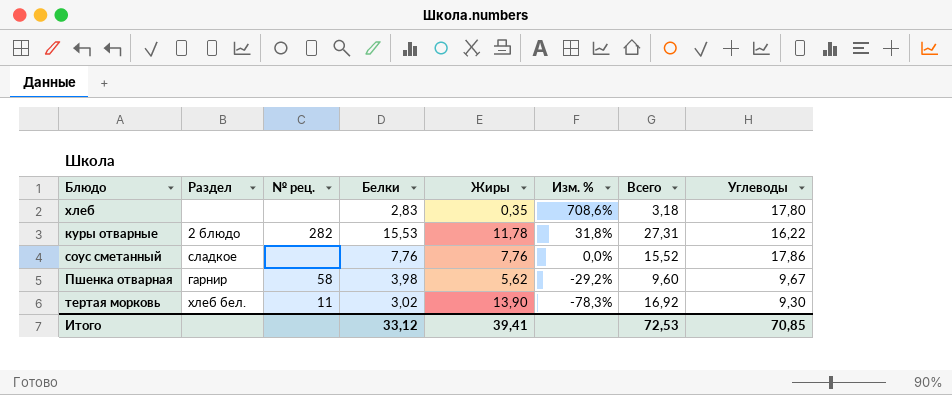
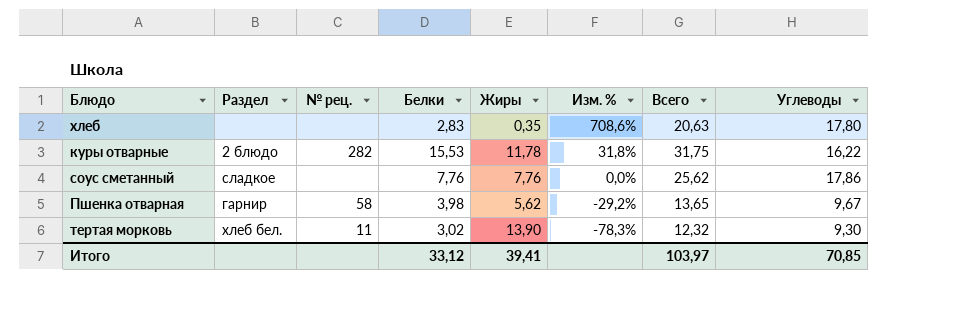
column Всего | formula: [Белки] + [Жиры] -> [Белки] + [Углеводы]
Итого | Всего: 72,53 -> 103,97

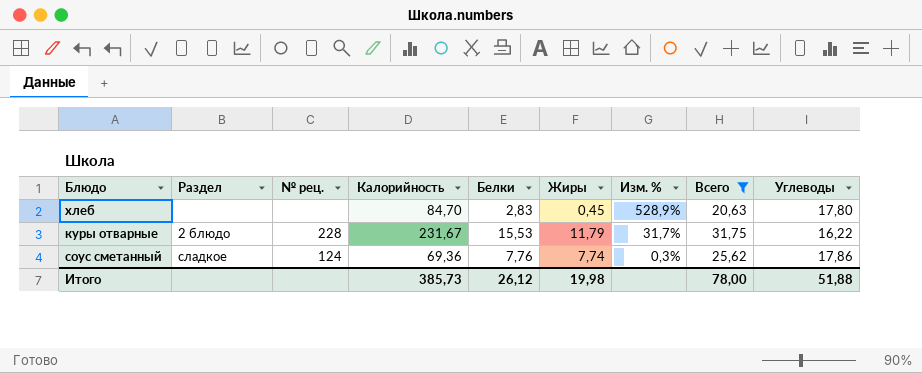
filter: none -> Всего >= 20,63
column Калорийность | position: none -> 4
хлеб | Жиры: 0,35 -> 0,45
хлеб | Изм. %: 708,6% -> 528,9%
куры отварные | № рец.: 282 -> 228
куры отварные | Жиры: 11,78 -> 11,79
куры отварные | Изм. %: 31,8% -> 31,7%
соус сметанный | № рец.: none -> 124
соус сметанный | Жиры: 7,76 -> 7,74
соус сметанный | Изм. %: 0,0% -> 0,3%
Итого | Белки: 33,12 -> 26,12
Итого | Жиры: 39,41 -> 19,98
Итого | Всего: 103,97 -> 78,00
Итого | Углеводы: 70,85 -> 51,88

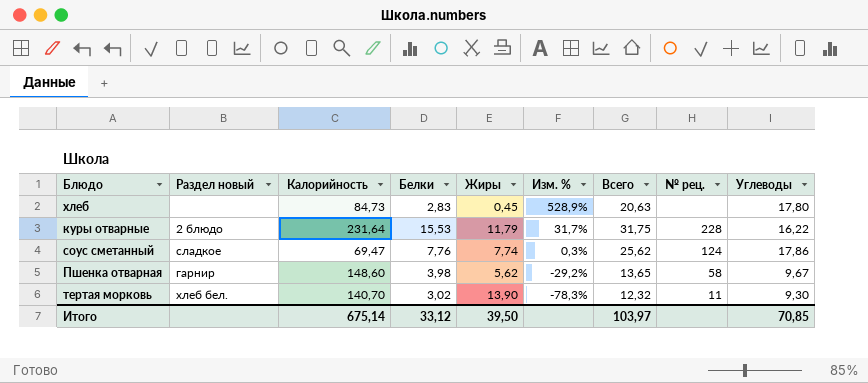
filter: Всего >= 20,63 -> none
column name: Раздел -> Раздел новый
column № рец. | position: 3 -> 8
хлеб | Калорийность: 84,70 -> 84,73
куры отварные | Калорийность: 231,67 -> 231,64
соус сметанный | Калорийность: 69,36 -> 69,47
Итого | Калорийность: 385,73 -> 675,14
Итого | Белки: 26,12 -> 33,12
Итого | Жиры: 19,98 -> 39,50
Итого | Всего: 78,00 -> 103,97
Итого | Углеводы: 51,88 -> 70,85

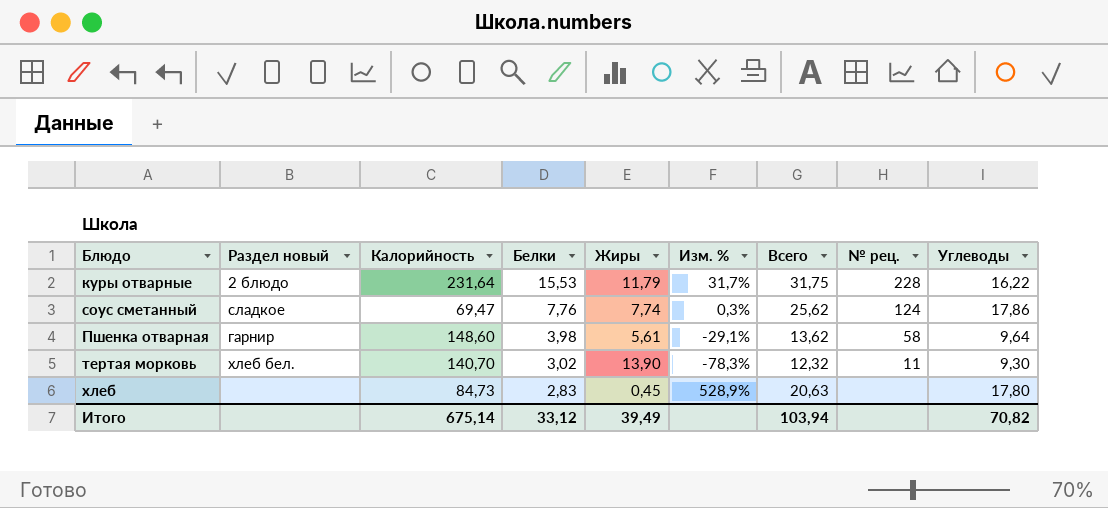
row order: Изм. % descending -> Белки descending
Пшенка отварная | Жиры: 5,62 -> 5,61
Пшенка отварная | Изм. %: -29,2% -> -29,1%
Пшенка отварная | Всего: 13,65 -> 13,62
Пшенка отварная | Углеводы: 9,67 -> 9,64
Итого | Жиры: 39,50 -> 39,49
Итого | Всего: 103,97 -> 103,94
Итого | Углеводы: 70,85 -> 70,82

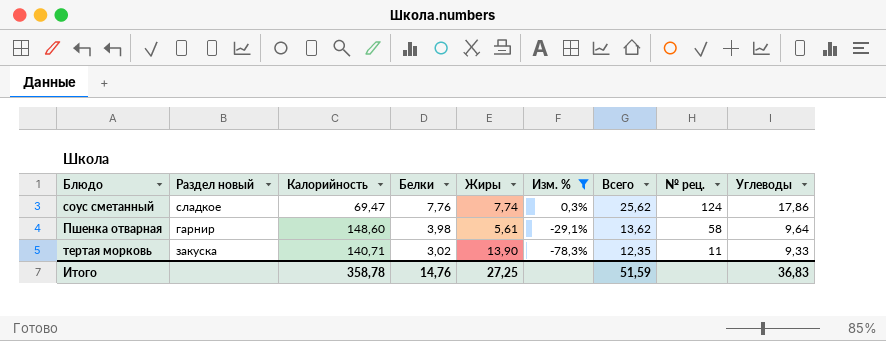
filter: none -> Изм. % <= 0,3%
тертая морковь | Раздел новый: хлеб бел. -> закуска
тертая морковь | Калорийность: 140,70 -> 140,71
тертая морковь | Всего: 12,32 -> 12,35
тертая морковь | Углеводы: 9,30 -> 9,33
Итого | Калорийность: 675,14 -> 358,78
Итого | Белки: 33,12 -> 14,76
Итого | Жиры: 39,49 -> 27,25
Итого | Всего: 103,94 -> 51,59
Итого | Углеводы: 70,82 -> 36,83

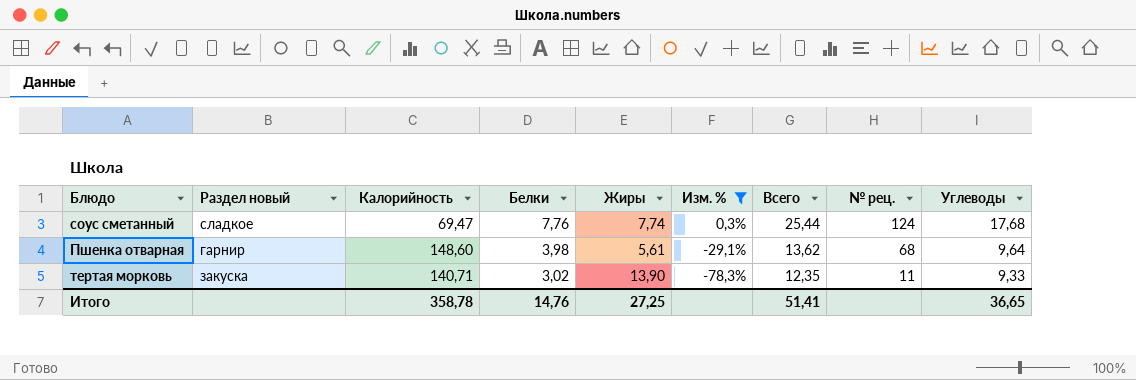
соус сметанный | Всего: 25,62 -> 25,44
соус сметанный | Углеводы: 17,86 -> 17,68
Пшенка отварная | № рец.: 58 -> 68
Итого | Всего: 51,59 -> 51,41
Итого | Углеводы: 36,83 -> 36,65

